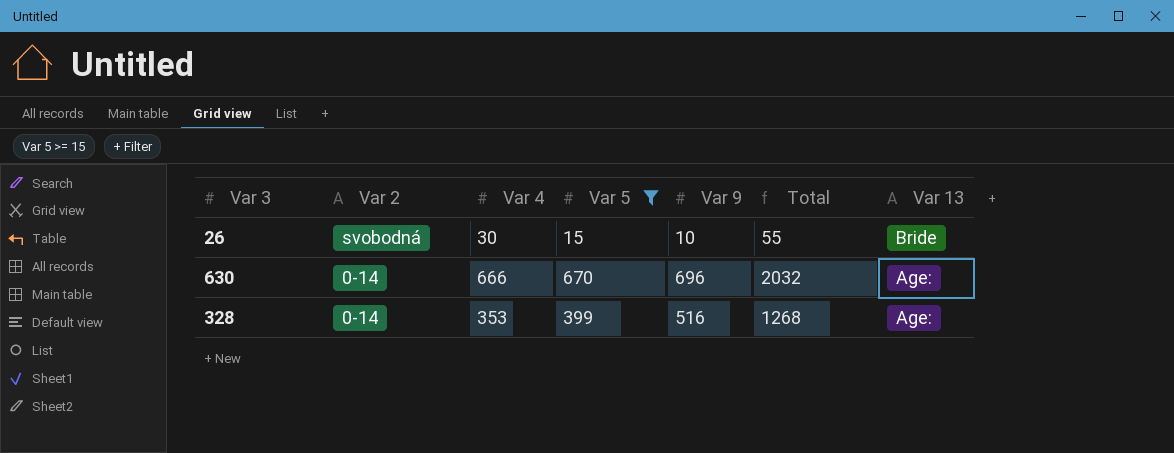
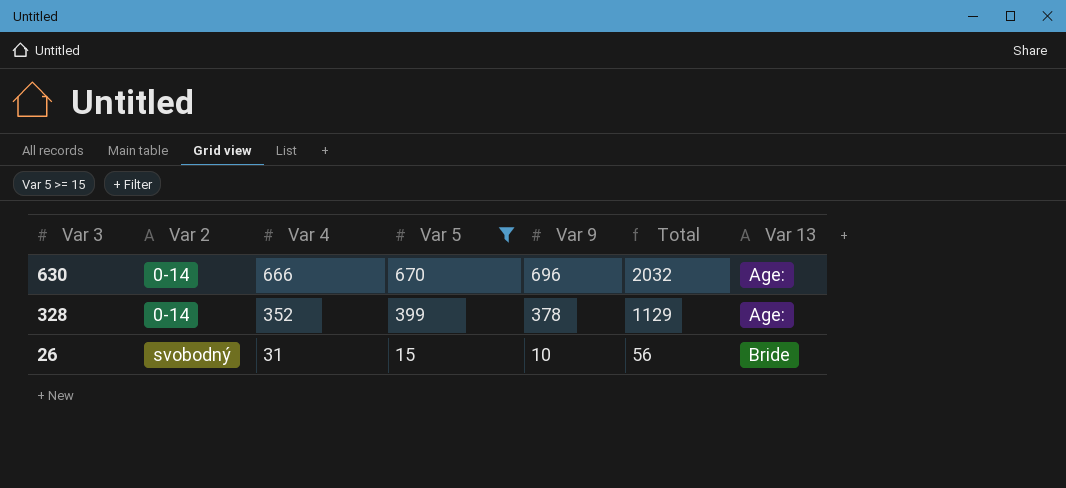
row order: Var 2 descending -> Var 3 descending
328 | Var 4: 353 -> 352
328 | Var 9: 516 -> 378
328 | Total: 1268 -> 1129
26 | Var 2: svobodná -> svobodný
26 | Var 4: 30 -> 31
26 | Total: 55 -> 56

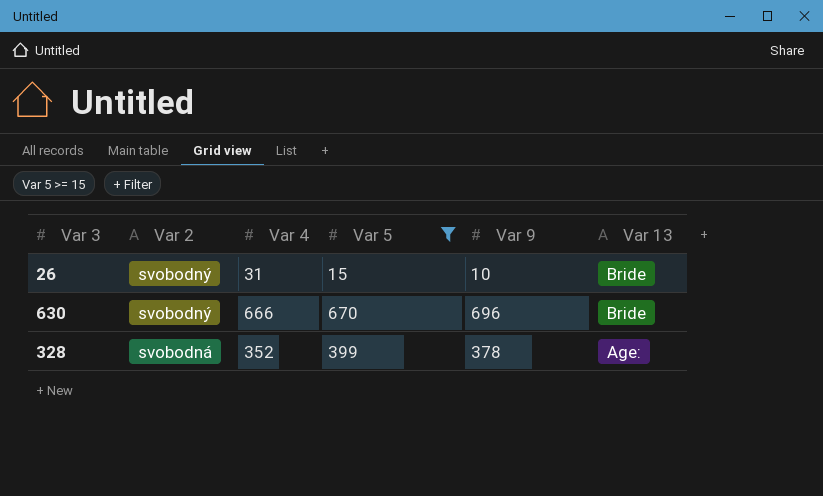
row order: Var 3 descending -> Var 2 descending
column Total | formula: [Var 4] + [Var 5] + [Var 9] -> none
630 | Var 2: 0-14 -> svobodný
630 | Var 13: Age: -> Bride
328 | Var 2: 0-14 -> svobodná

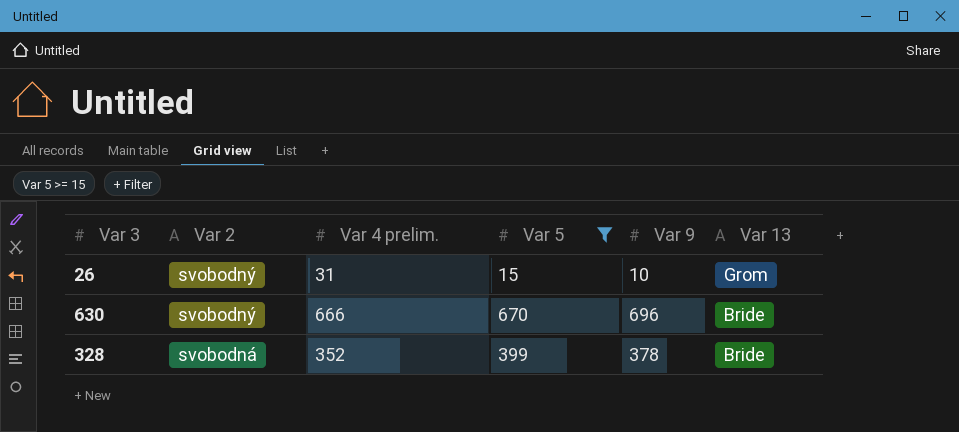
column name: Var 4 -> Var 4 prelim.
26 | Var 13: Bride -> Grom
328 | Var 13: Age: -> Bride

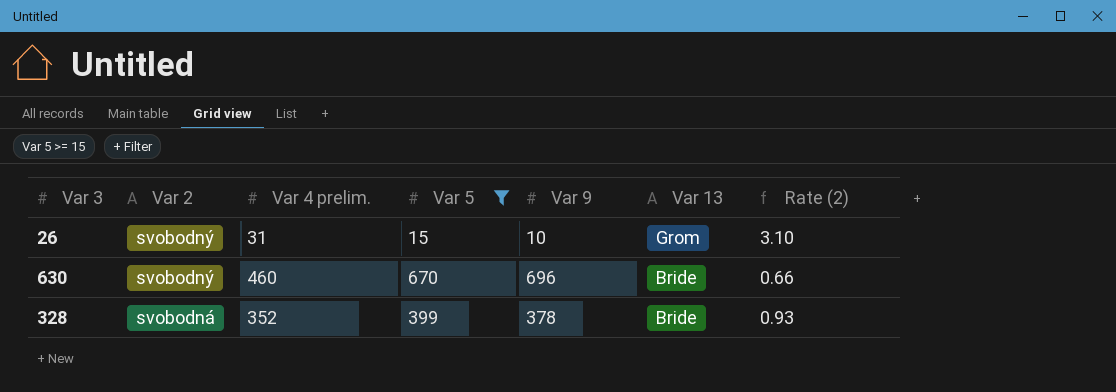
column Rate (2) | formula: none -> [Var 4 prelim.] / [Var 9]
630 | Var 4 prelim.: 666 -> 460

